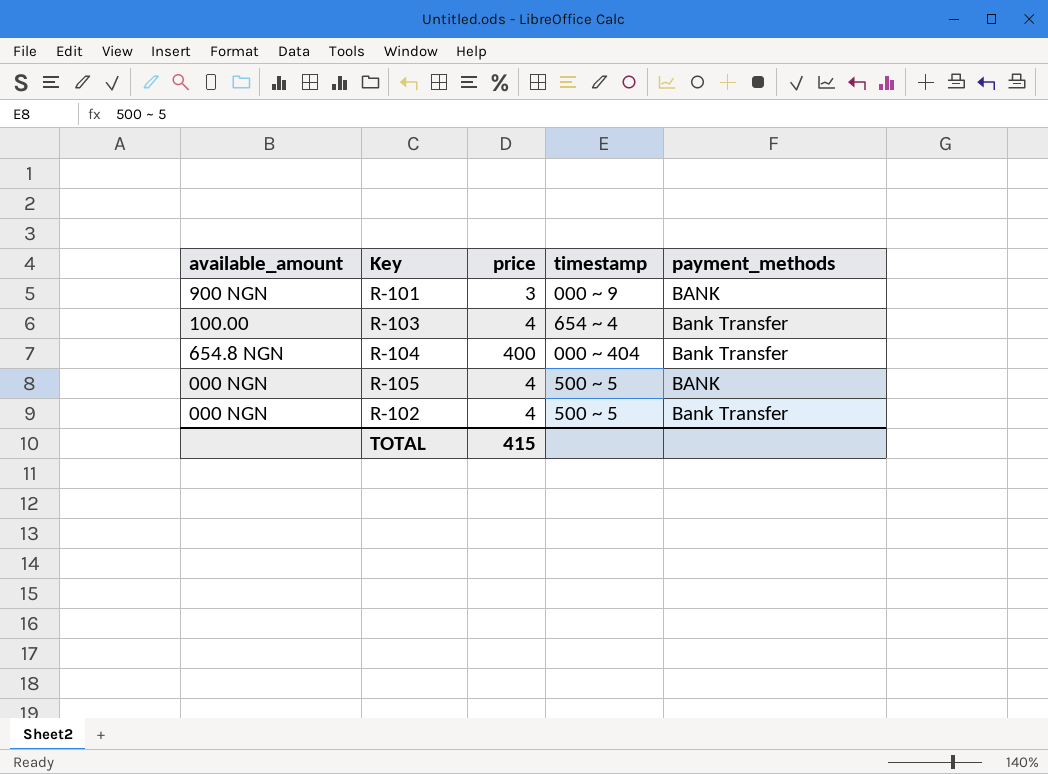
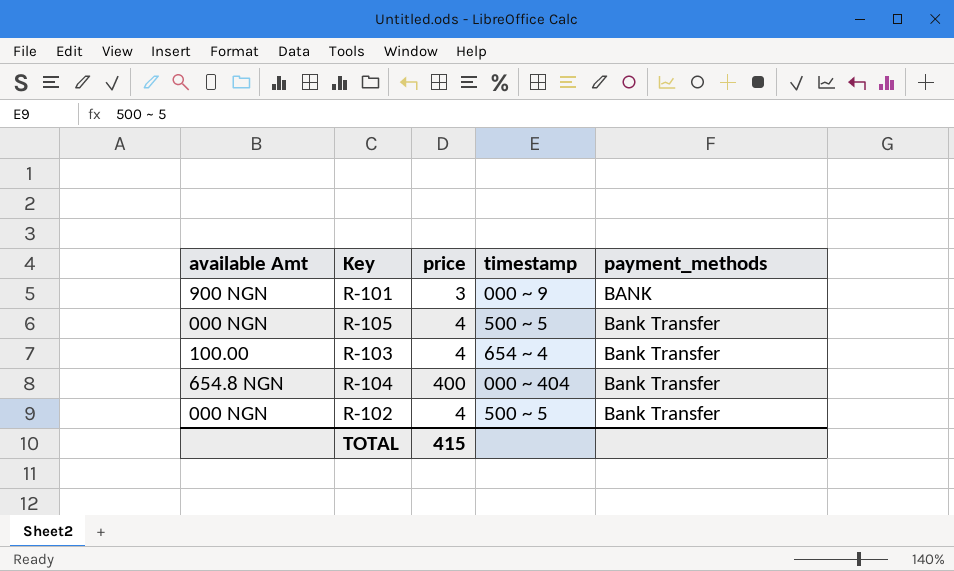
row order: none -> payment_methods ascending
column name: available_amount -> available Amt
R-105 | payment_methods: BANK -> Bank Transfer

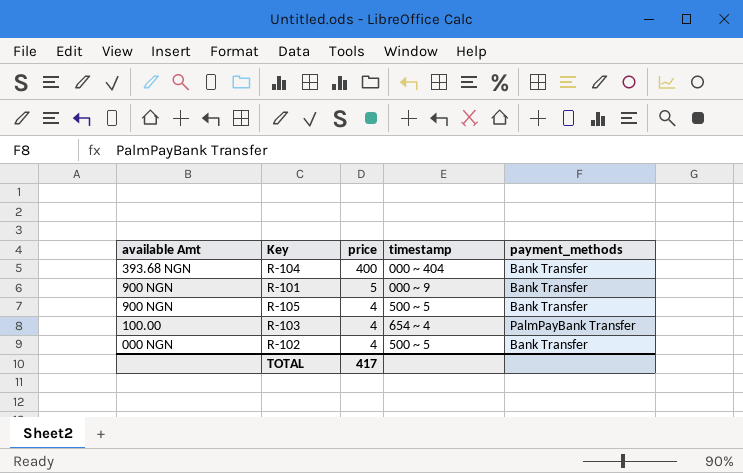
row order: payment_methods ascending -> price descending
R-104 | available Amt: 654.8 NGN -> 393.68 NGN
R-101 | price: 3 -> 5
R-101 | payment_methods: BANK -> Bank Transfer
R-105 | available Amt: 000 NGN -> 900 NGN
R-103 | payment_methods: Bank Transfer -> PalmPayBank Transfer
TOTAL | price: 415 -> 417

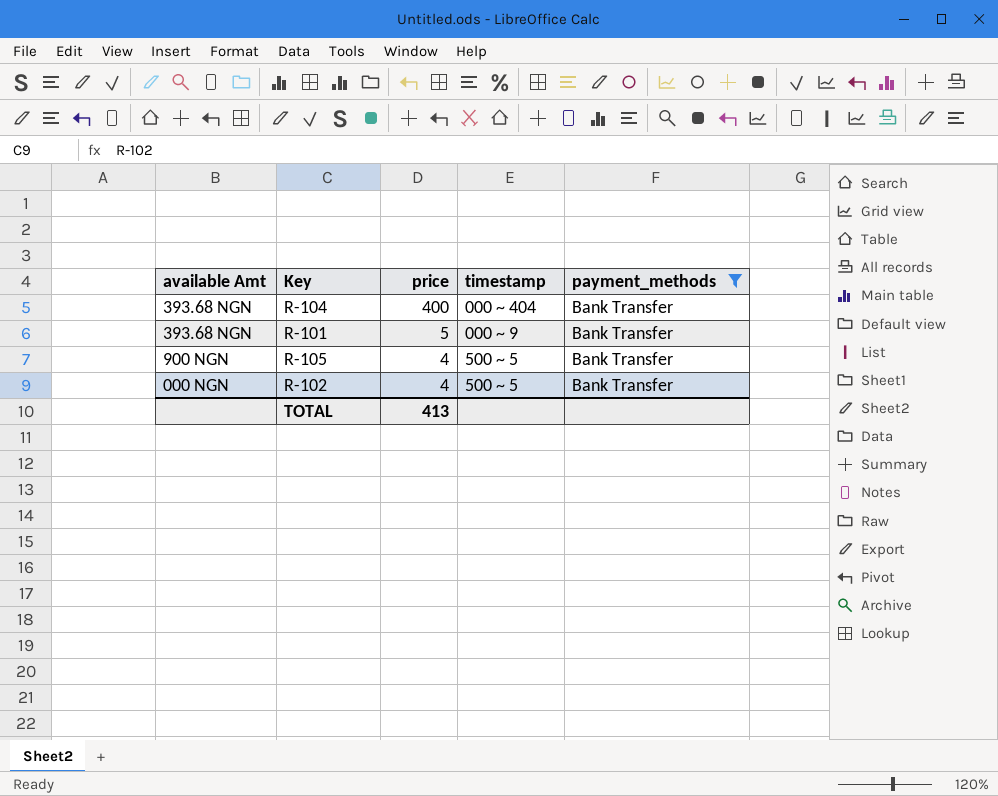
filter: none -> payment_methods = Bank Transfer
R-101 | available Amt: 900 NGN -> 393.68 NGN
TOTAL | price: 417 -> 413

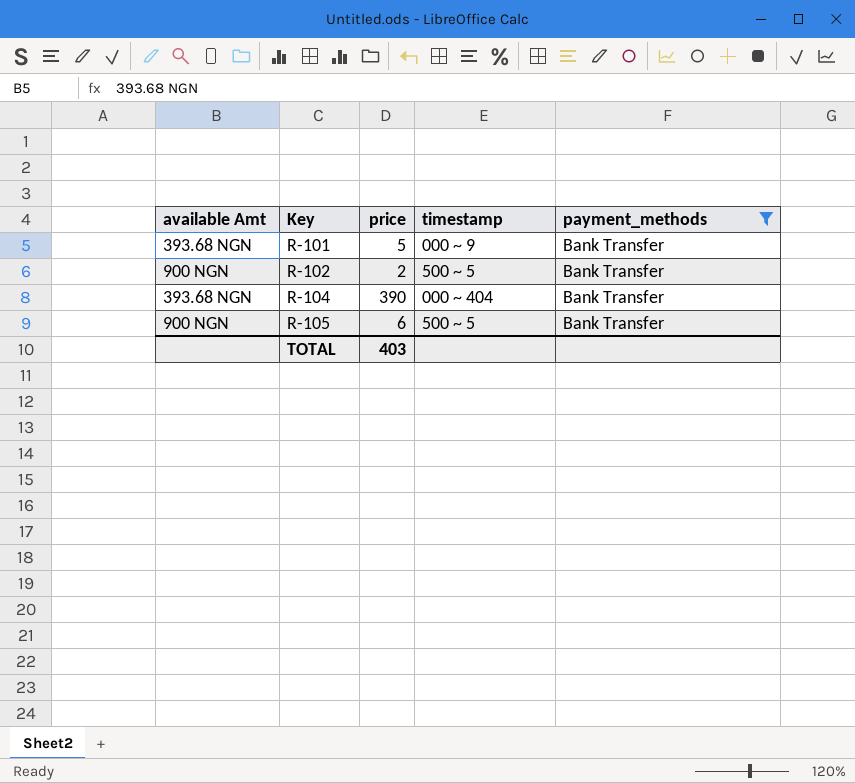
row order: price descending -> Key ascending
R-102 | available Amt: 000 NGN -> 900 NGN
R-102 | price: 4 -> 2
R-104 | price: 400 -> 390
R-105 | price: 4 -> 6
TOTAL | price: 413 -> 403

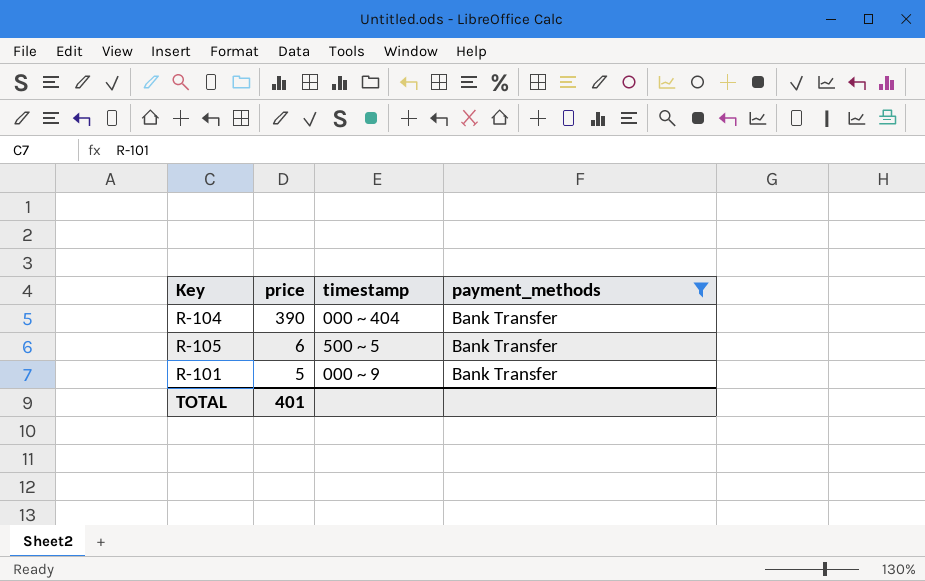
row order: Key ascending -> price descending
column available Amt | position: 1 -> none
row R-102: 900 NGN | 2 | 500 ~ 5 | Bank Transfer -> none
TOTAL | price: 403 -> 401

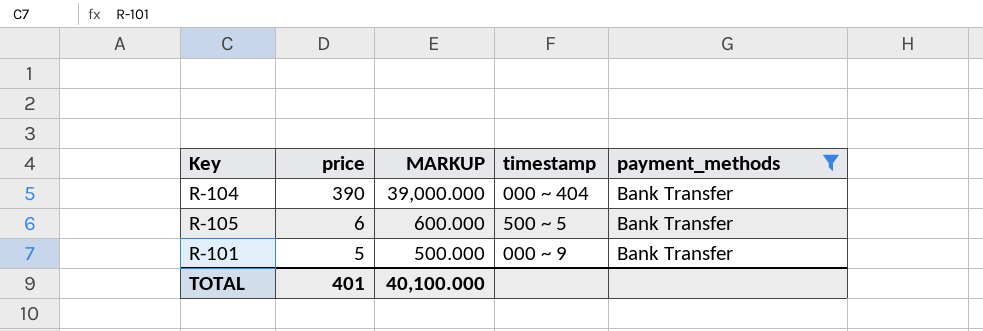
column MARKUP | formula: none -> [price] * 100

